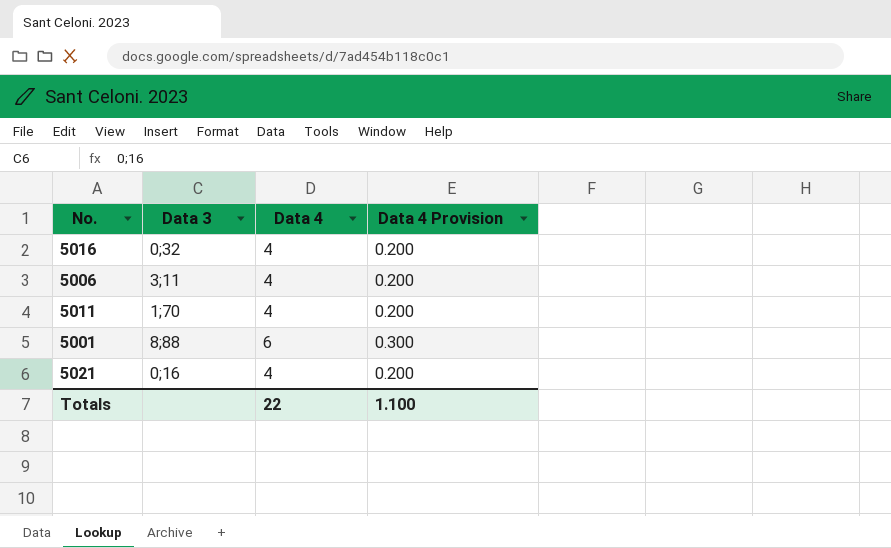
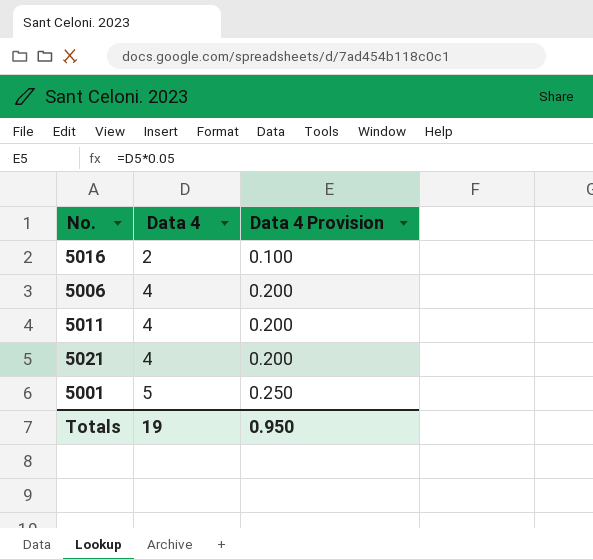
row order: none -> Data 4 ascending
column Data 3 | position: 2 -> none
5016 | Data 4: 4 -> 2
5016 | Data 4 Provision: 0.200 -> 0.100
5001 | Data 4: 6 -> 5
5001 | Data 4 Provision: 0.300 -> 0.250
Totals | Data 4: 22 -> 19
Totals | Data 4 Provision: 1.100 -> 0.950

